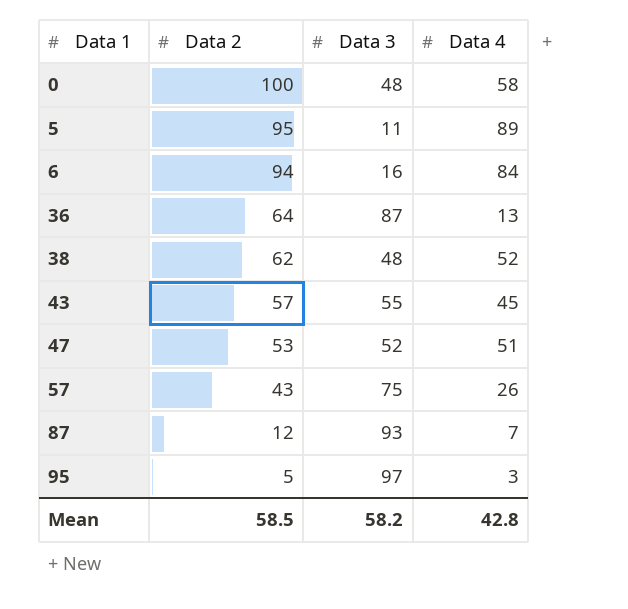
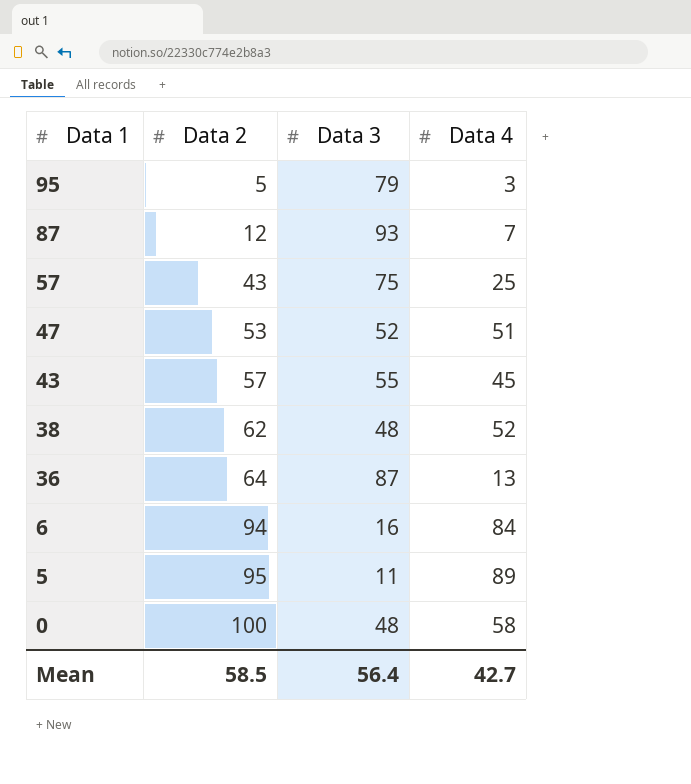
row order: Data 1 ascending -> Data 1 descending
95 | Data 3: 97 -> 79
57 | Data 4: 26 -> 25
Mean | Data 3: 58.2 -> 56.4
Mean | Data 4: 42.8 -> 42.7

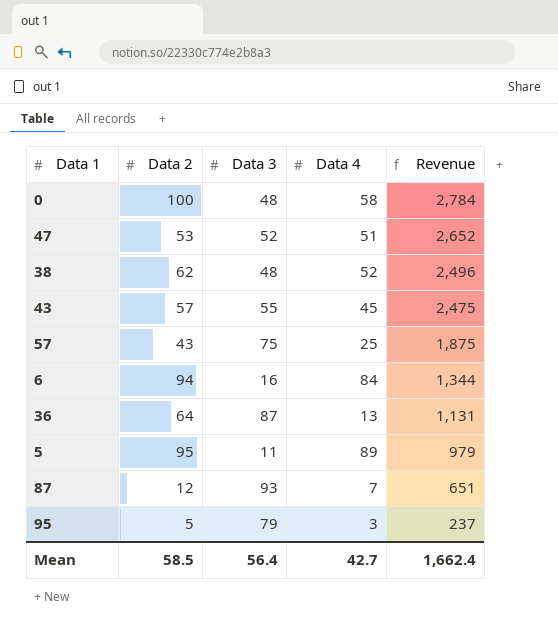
row order: Data 1 descending -> Revenue descending
column Revenue | formula: none -> [Data 3] * [Data 4]

